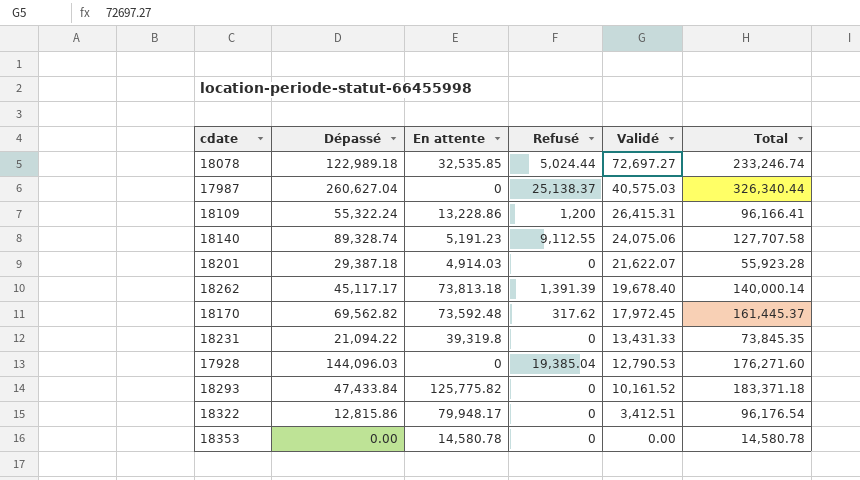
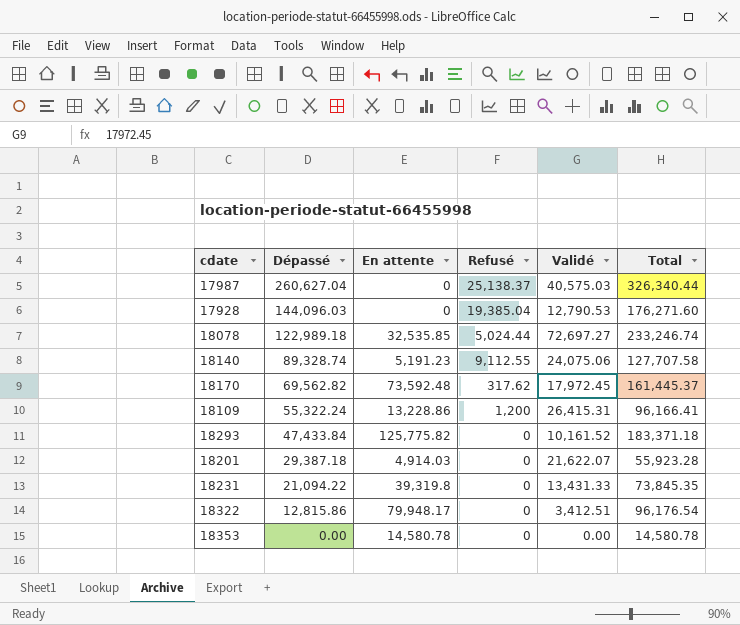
row order: Validé descending -> Dépassé descending
row 18262: 45,117.17 | 73,813.18 | 1,391.39 | 19,678.40 | 140,000.14 -> none

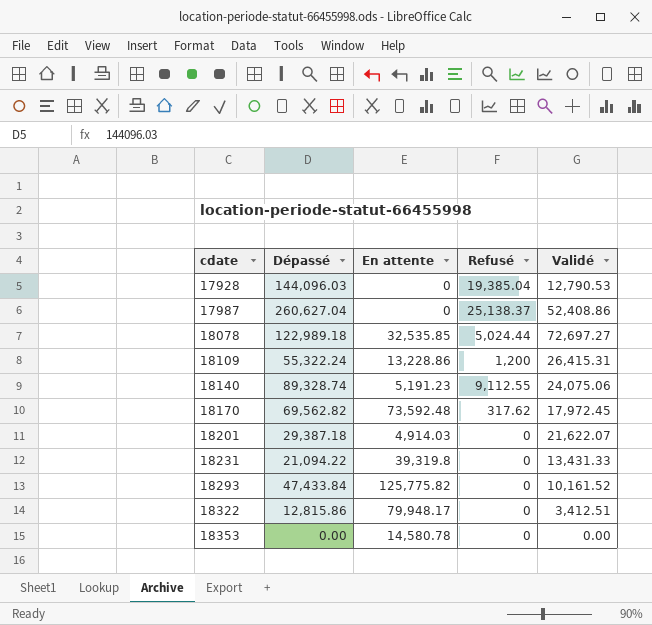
row order: Dépassé descending -> cdate ascending
column Total | formula: [Dépassé] + [En attente] + [Refusé] + [Validé] -> none
17987 | Validé: 40,575.03 -> 52,408.86

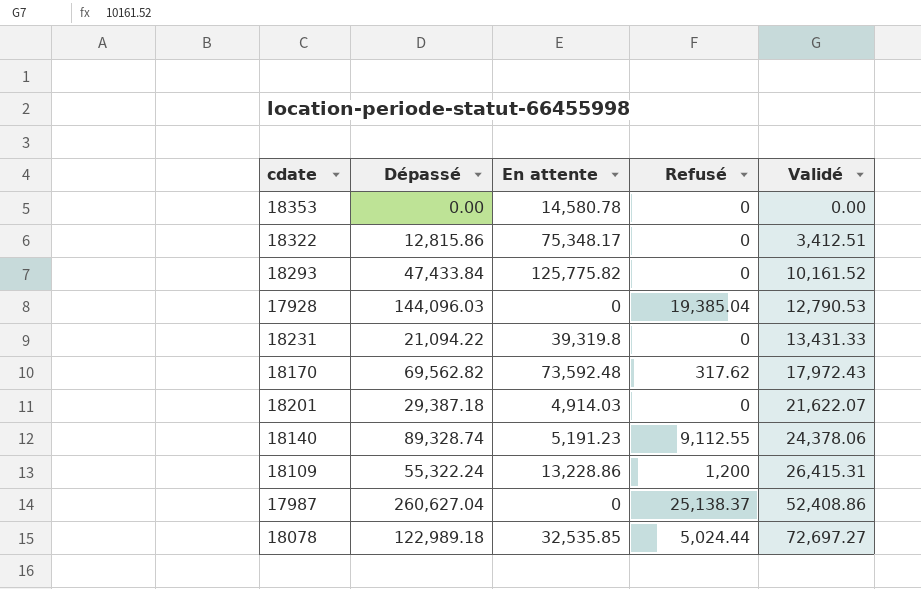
row order: cdate ascending -> Validé ascending
18322 | En attente: 79,948.17 -> 75,348.17
18170 | Validé: 17,972.45 -> 17,972.43
18140 | Validé: 24,075.06 -> 24,378.06

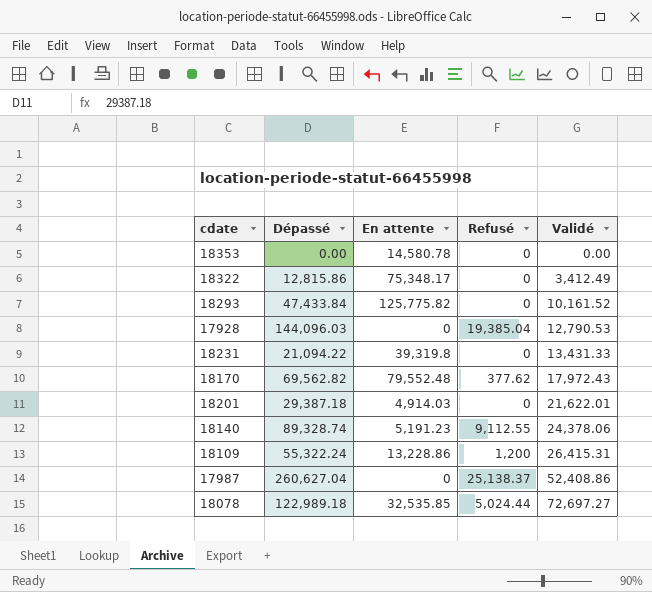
18322 | Validé: 3,412.51 -> 3,412.49
18170 | En attente: 73,592.48 -> 79,552.48
18170 | Refusé: 317.62 -> 377.62
18201 | Validé: 21,622.07 -> 21,622.01

